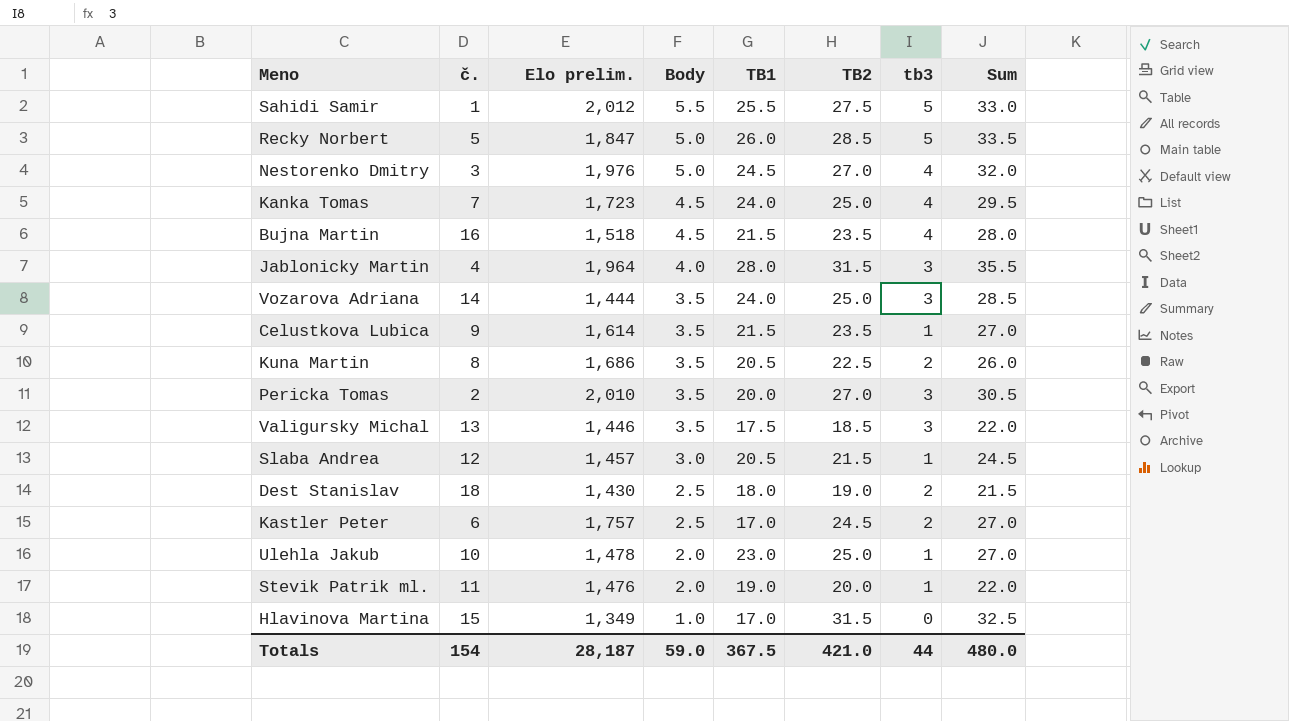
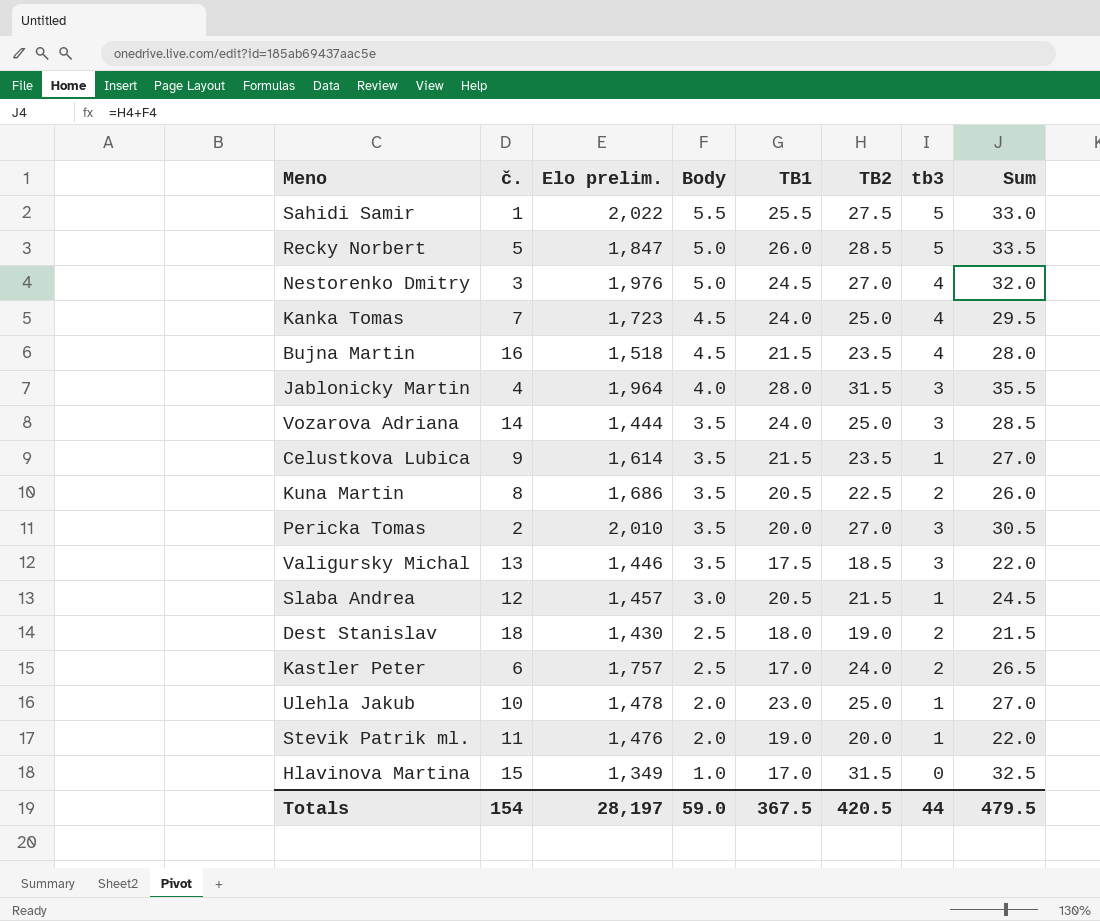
Sahidi Samir | Elo prelim.: 2,012 -> 2,022
Kastler Peter | TB2: 24.5 -> 24.0
Kastler Peter | Sum: 27.0 -> 26.5
Totals | Elo prelim.: 28,187 -> 28,197
Totals | TB2: 421.0 -> 420.5
Totals | Sum: 480.0 -> 479.5

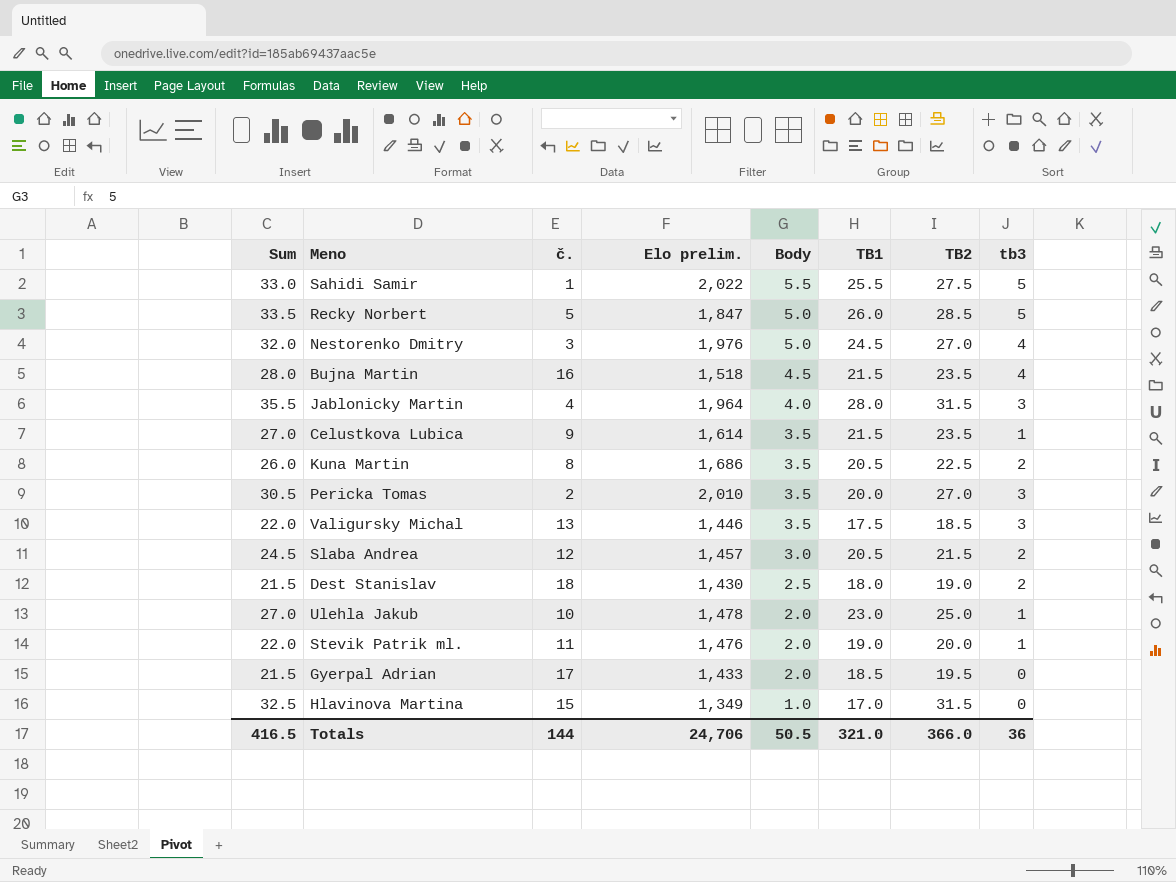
column Sum | position: 8 -> 1
row Kanka Tomas: 7 | 1,723 | 4.5 | 24.0 | 25.0 | 4 | 29.5 -> none
row Vozarova Adriana: 14 | 1,444 | 3.5 | 24.0 | 25.0 | 3 | 28.5 -> none
row Kastler Peter: 6 | 1,757 | 2.5 | 17.0 | 24.0 | 2 | 26.5 -> none
Slaba Andrea | tb3: 1 -> 2
row Gyerpal Adrian: none -> 21.5 | 17 | 1,433 | 2.0 | 18.5 | 19.5 | 0
Totals | Sum: 479.5 -> 416.5
Totals | č.: 154 -> 144
Totals | Elo prelim.: 28,197 -> 24,706
Totals | Body: 59.0 -> 50.5
Totals | TB1: 367.5 -> 321.0
Totals | TB2: 420.5 -> 366.0
Totals | tb3: 44 -> 36

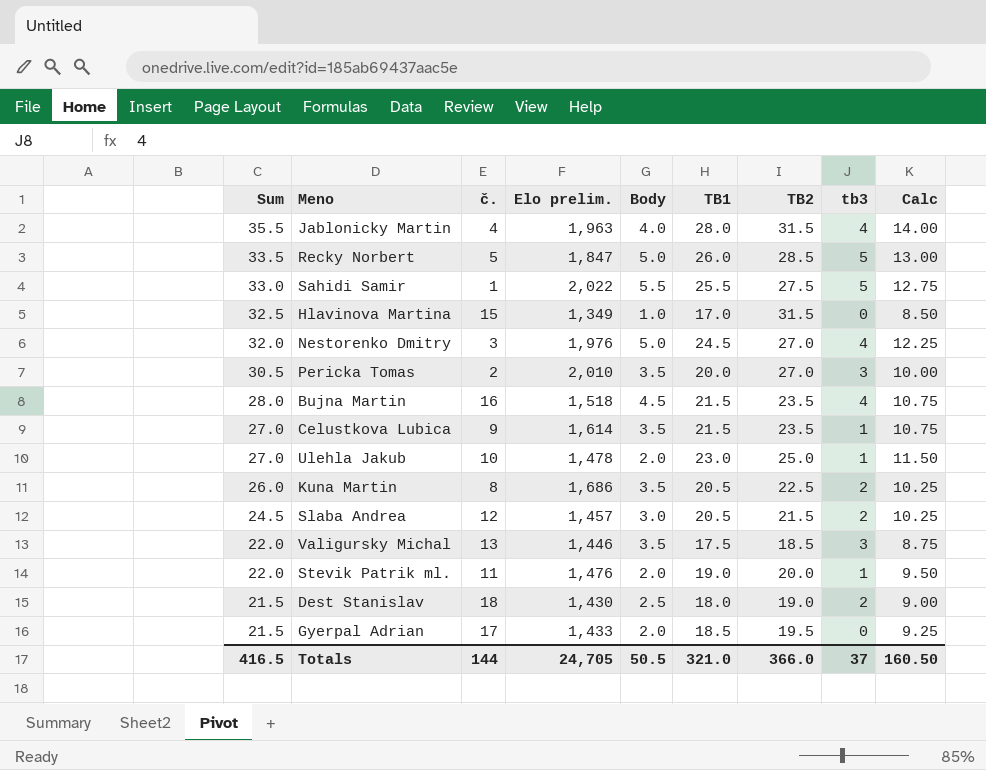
row order: Body descending -> Sum descending
column Calc | formula: none -> [TB1] * 0.5
Jablonicky Martin | Elo prelim.: 1,964 -> 1,963
Jablonicky Martin | tb3: 3 -> 4
Totals | Elo prelim.: 24,706 -> 24,705
Totals | tb3: 36 -> 37

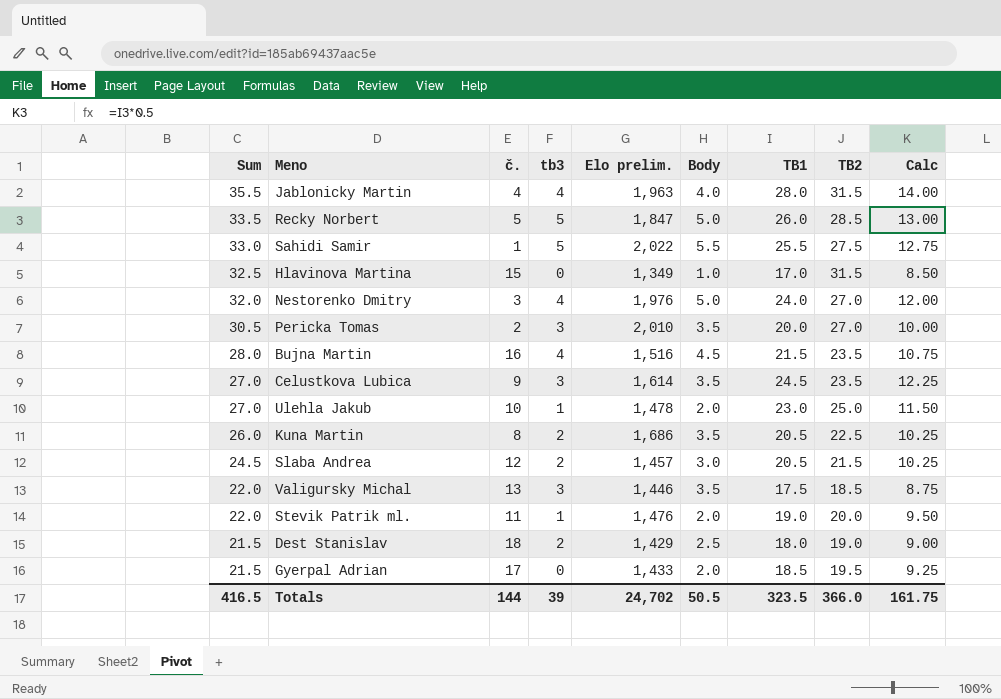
column tb3 | position: 8 -> 4
Nestorenko Dmitry | TB1: 24.5 -> 24.0
Nestorenko Dmitry | Calc: 12.25 -> 12.00
Bujna Martin | Elo prelim.: 1,518 -> 1,516
Celustkova Lubica | tb3: 1 -> 3
Celustkova Lubica | TB1: 21.5 -> 24.5
Celustkova Lubica | Calc: 10.75 -> 12.25
Dest Stanislav | Elo prelim.: 1,430 -> 1,429
Totals | tb3: 37 -> 39
Totals | Elo prelim.: 24,705 -> 24,702
Totals | TB1: 321.0 -> 323.5
Totals | Calc: 160.50 -> 161.75

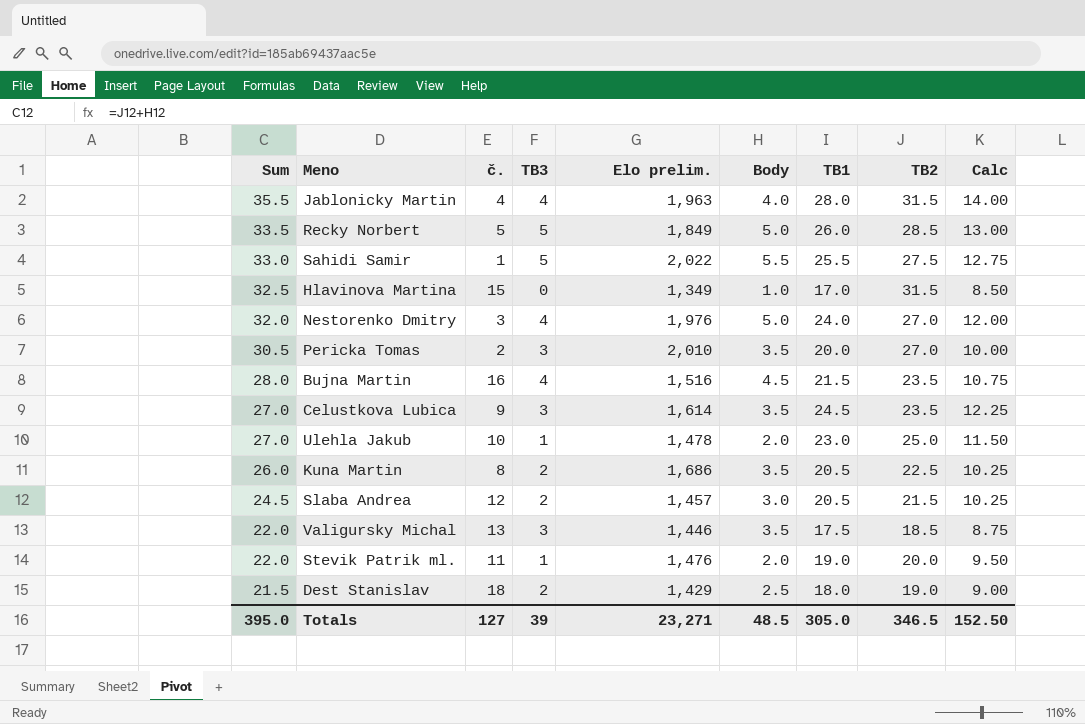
column name: tb3 -> TB3
row Gyerpal Adrian: 21.5 | 17 | 0 | 1,433 | 2.0 | 18.5 | 19.5 | 9.25 -> none
Recky Norbert | Elo prelim.: 1,847 -> 1,849
Totals | Sum: 416.5 -> 395.0
Totals | č.: 144 -> 127
Totals | Elo prelim.: 24,702 -> 23,271
Totals | Body: 50.5 -> 48.5
Totals | TB1: 323.5 -> 305.0
Totals | TB2: 366.0 -> 346.5
Totals | Calc: 161.75 -> 152.50

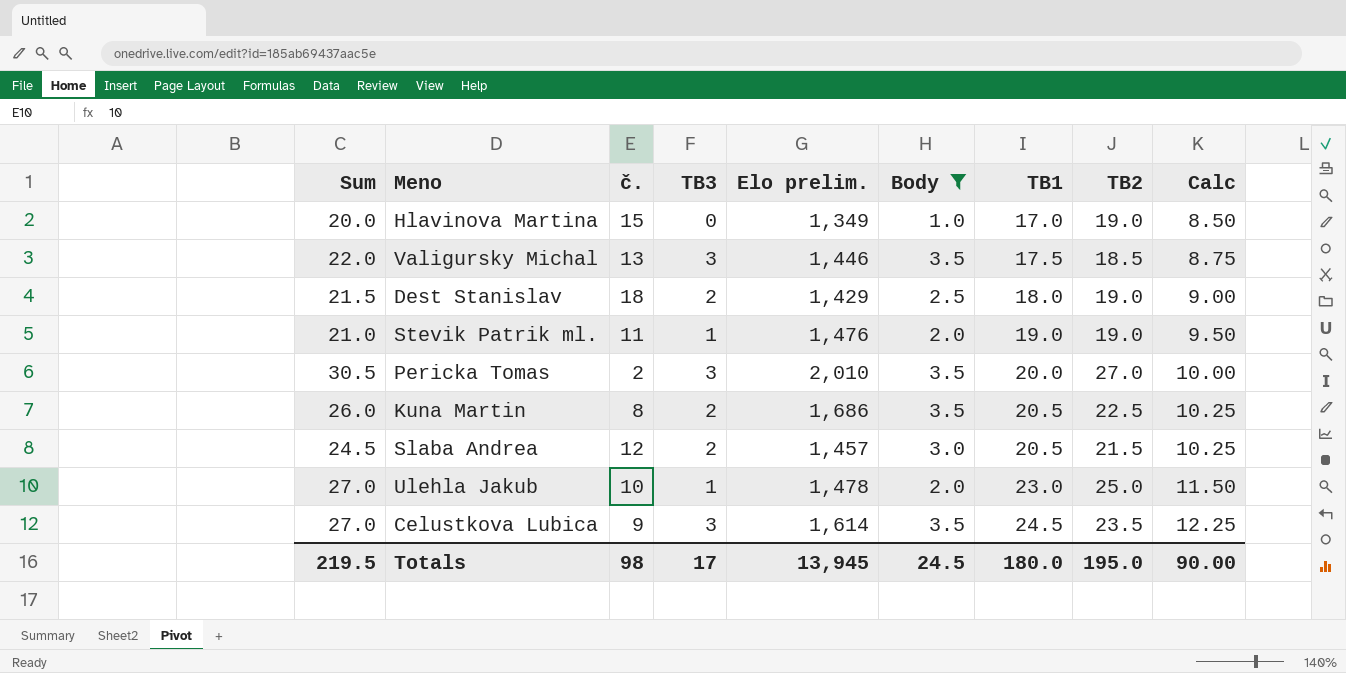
filter: none -> Body <= 3.5
row order: Sum descending -> TB1 ascending
Hlavinova Martina | Sum: 32.5 -> 20.0
Hlavinova Martina | TB2: 31.5 -> 19.0
Stevik Patrik ml. | Sum: 22.0 -> 21.0
Stevik Patrik ml. | TB2: 20.0 -> 19.0
Totals | Sum: 395.0 -> 219.5
Totals | č.: 127 -> 98
Totals | TB3: 39 -> 17
Totals | Elo prelim.: 23,271 -> 13,945
Totals | Body: 48.5 -> 24.5
Totals | TB1: 305.0 -> 180.0
Totals | TB2: 346.5 -> 195.0
Totals | Calc: 152.50 -> 90.00

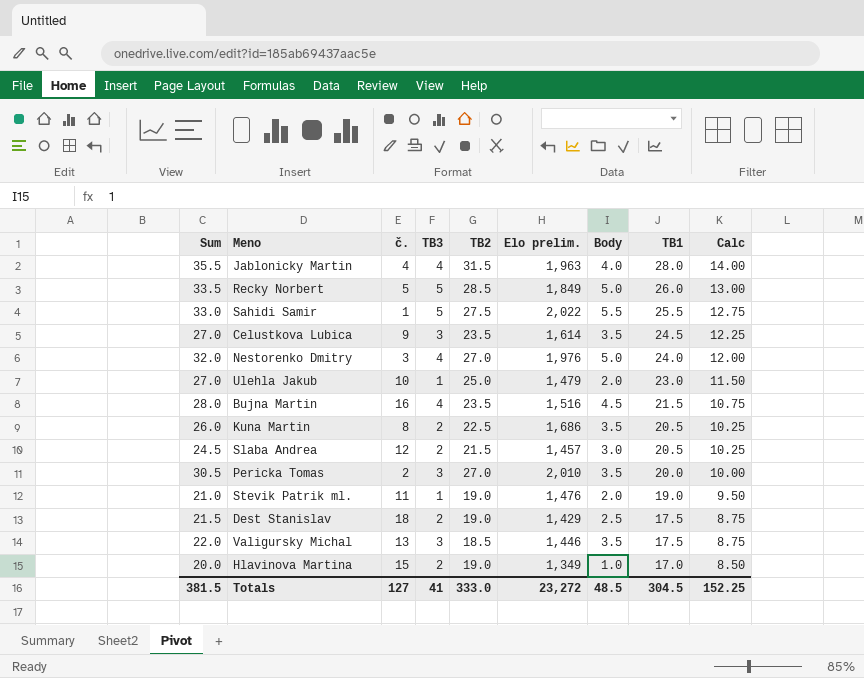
filter: Body <= 3.5 -> none
row order: TB1 ascending -> TB1 descending
column TB2 | position: 8 -> 5
Ulehla Jakub | Elo prelim.: 1,478 -> 1,479
Dest Stanislav | TB1: 18.0 -> 17.5
Dest Stanislav | Calc: 9.00 -> 8.75
Hlavinova Martina | TB3: 0 -> 2
Totals | Sum: 219.5 -> 381.5
Totals | č.: 98 -> 127
Totals | TB3: 17 -> 41
Totals | TB2: 195.0 -> 333.0
Totals | Elo prelim.: 13,945 -> 23,272
Totals | Body: 24.5 -> 48.5
Totals | TB1: 180.0 -> 304.5
Totals | Calc: 90.00 -> 152.25

